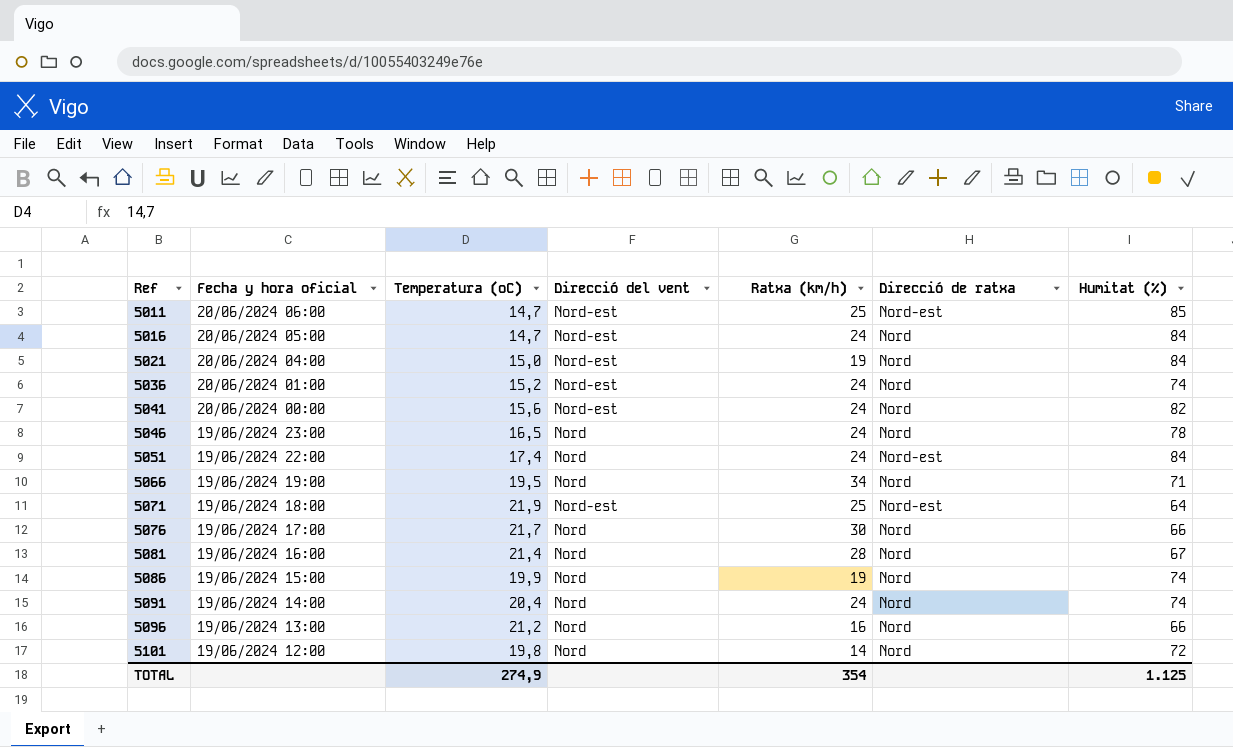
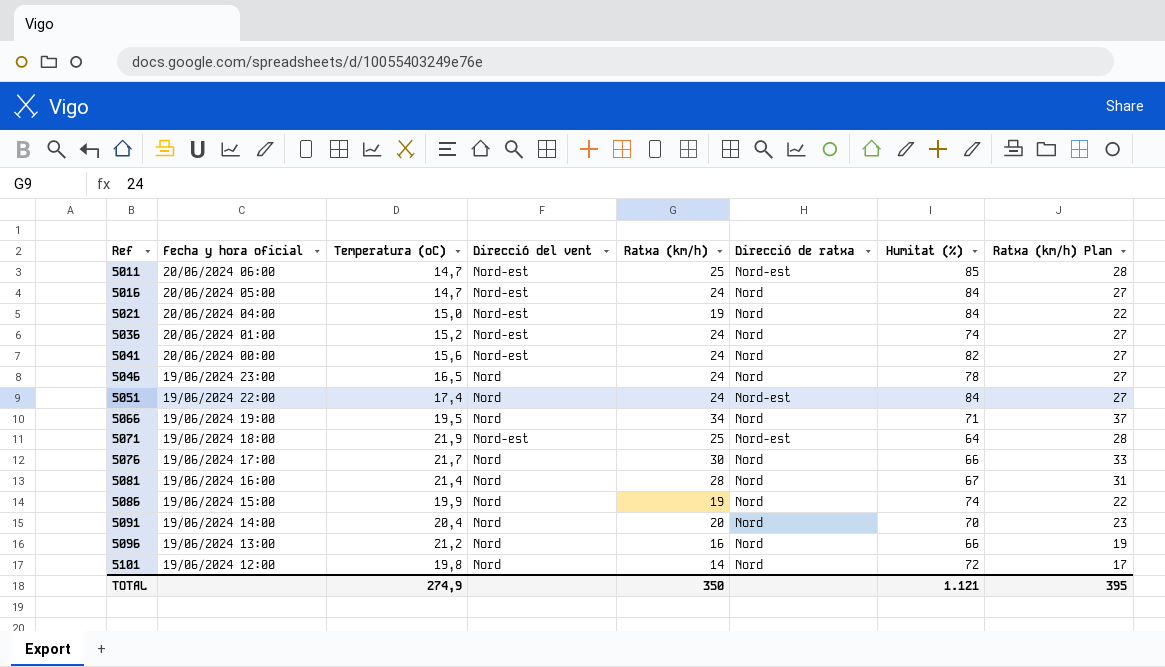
column Ratxa (km/h) Plan | formula: none -> [Ratxa (km/h)] + 3
5091 | Ratxa (km/h): 24 -> 20
5091 | Humitat (%): 74 -> 70
TOTAL | Ratxa (km/h): 354 -> 350
TOTAL | Humitat (%): 1.125 -> 1.121

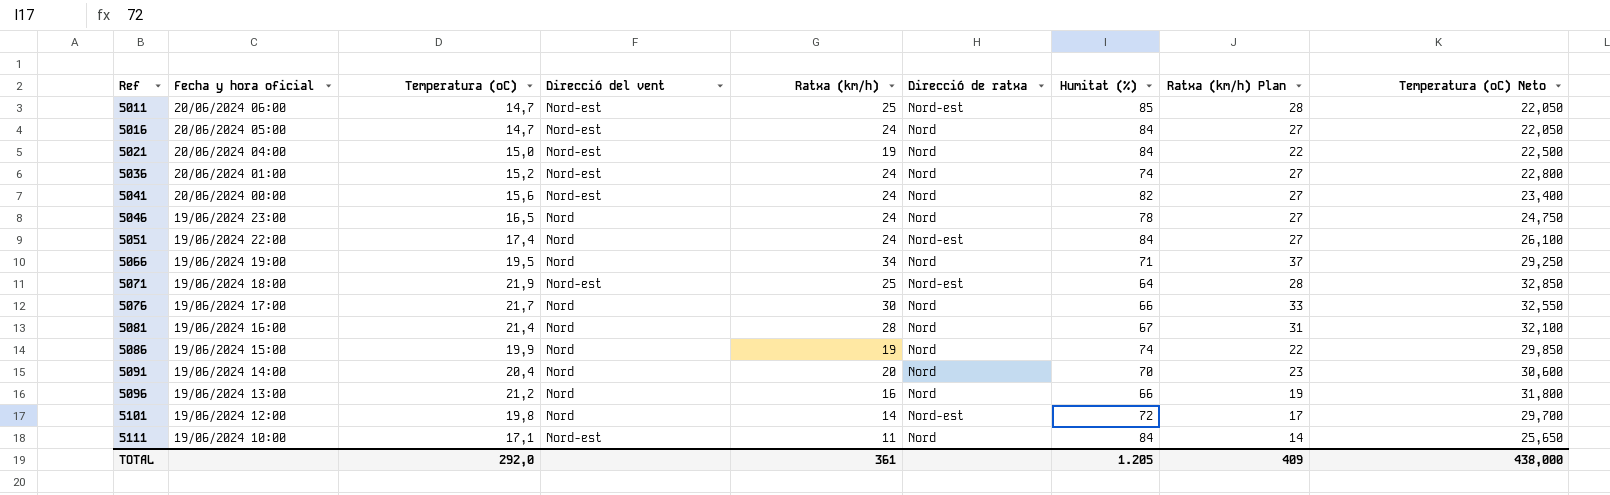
column Temperatura (ºC) Neto | formula: none -> [Temperatura (ºC)] * 1,5
5101 | Direcció de ratxa: Nord -> Nord-est
row 5111: none -> 19/06/2024 10:00 | 17,1 | Nord-est | 11 | Nord | 84 | 14 | 25,650
TOTAL | Temperatura (ºC): 274,9 -> 292,0
TOTAL | Ratxa (km/h): 350 -> 361
TOTAL | Humitat (%): 1.121 -> 1.205
TOTAL | Ratxa (km/h) Plan: 395 -> 409

